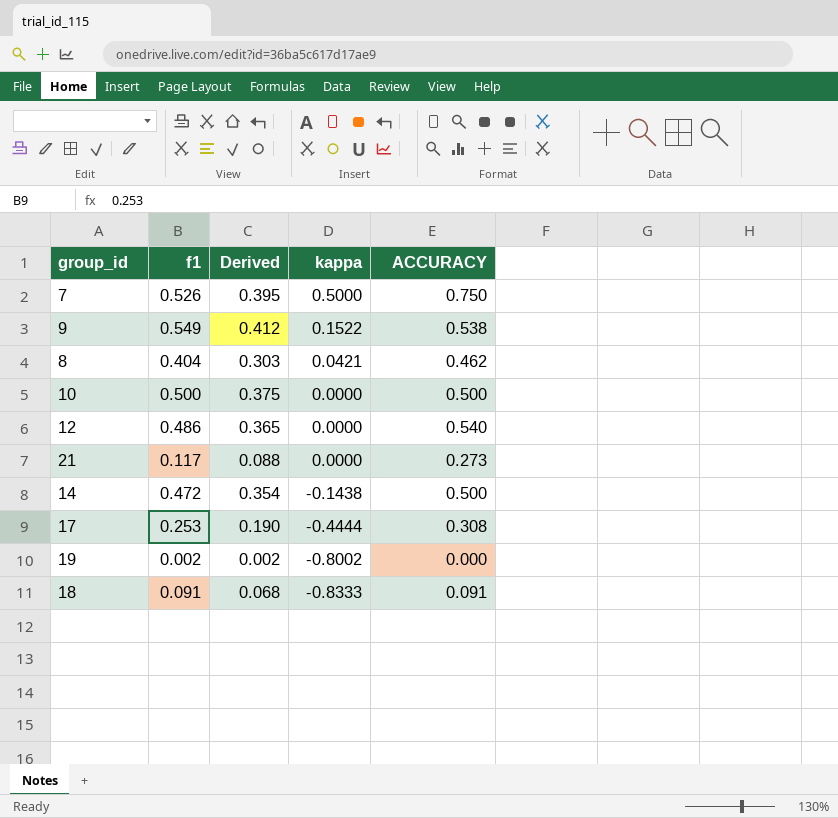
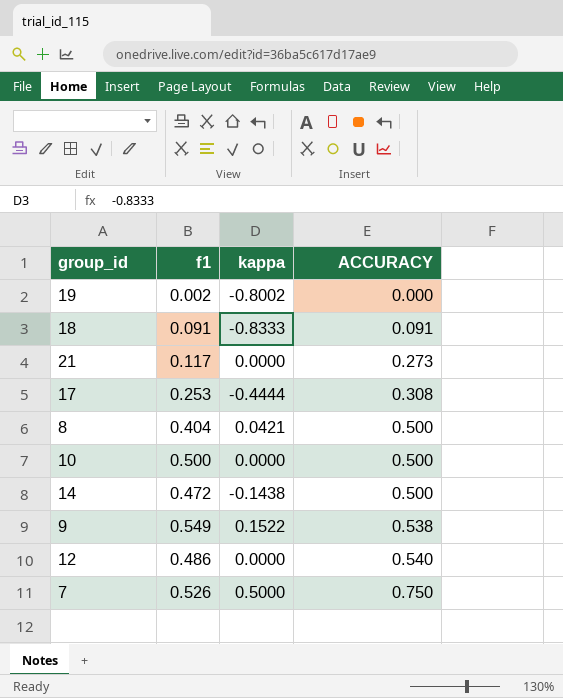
row order: kappa descending -> ACCURACY ascending
column Derived | formula: [f1] * 0.75 -> none
8 | ACCURACY: 0.462 -> 0.500

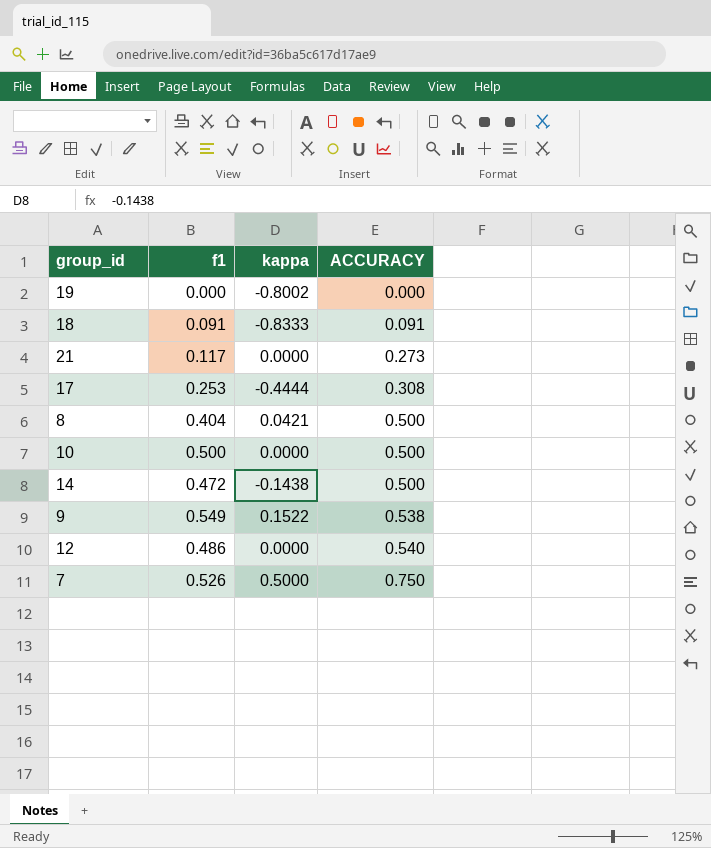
19 | f1: 0.002 -> 0.000

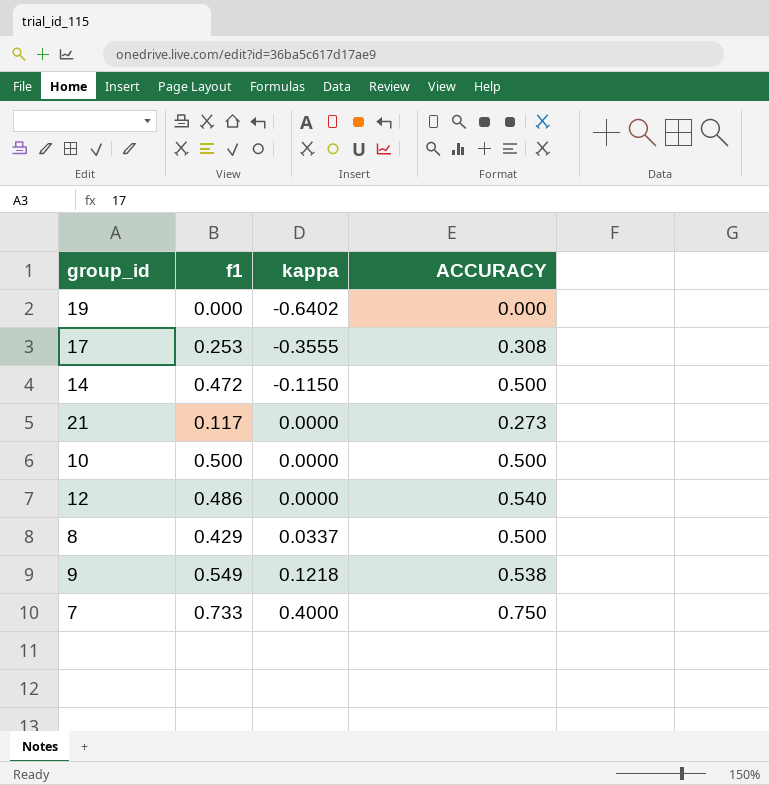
row order: ACCURACY ascending -> kappa ascending
row 18: 0.091 | -0.8333 | 0.091 -> none
19 | kappa: -0.8002 -> -0.6402
17 | kappa: -0.4444 -> -0.3555
14 | kappa: -0.1438 -> -0.1150
8 | f1: 0.404 -> 0.429
8 | kappa: 0.0421 -> 0.0337
9 | kappa: 0.1522 -> 0.1218
7 | f1: 0.526 -> 0.733
7 | kappa: 0.5000 -> 0.4000

